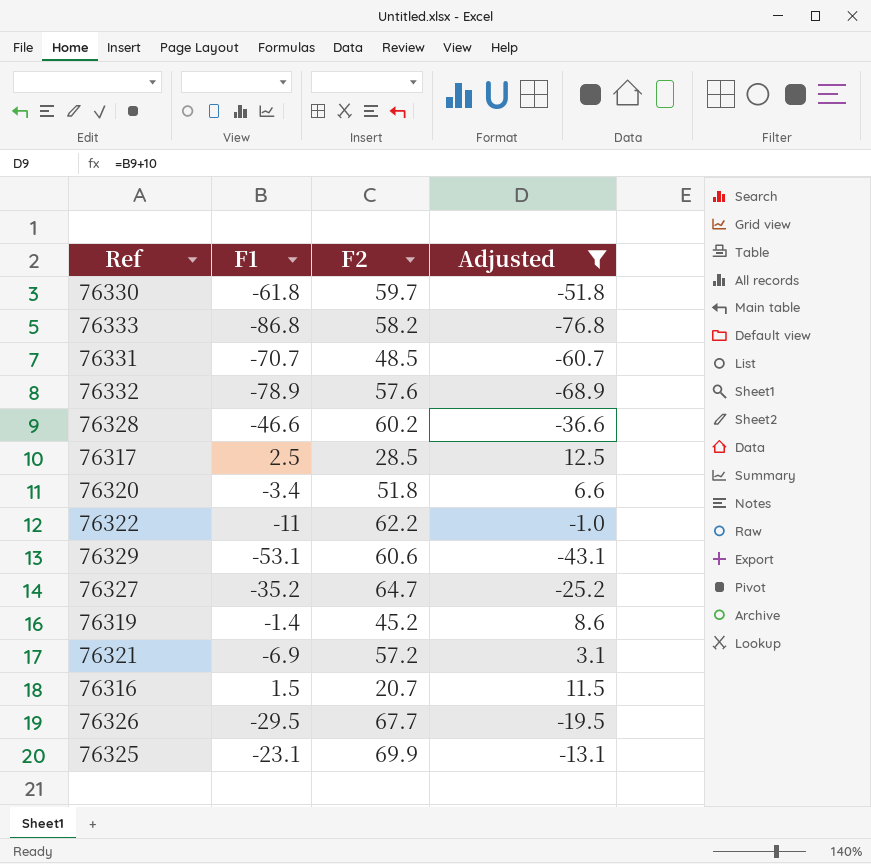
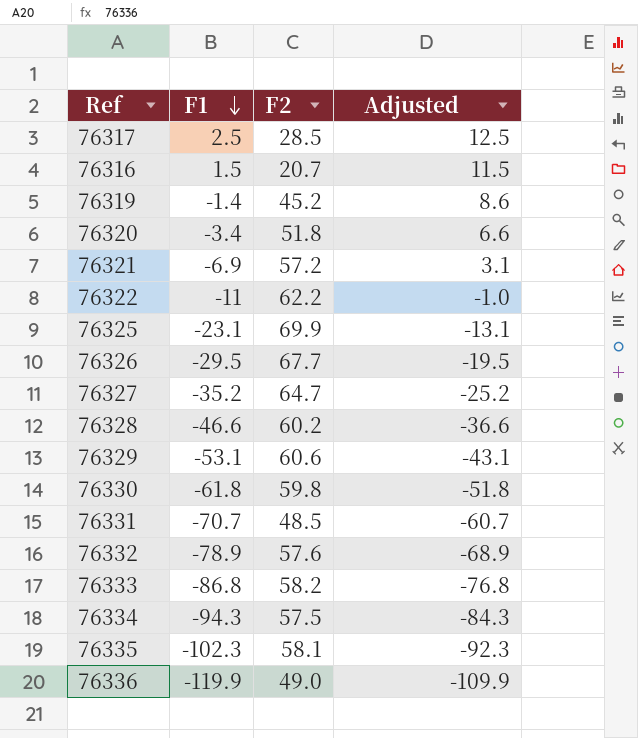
filter: Adjusted >= -76.8 -> none
row order: none -> F1 descending
76330 | F2: 59.7 -> 59.8

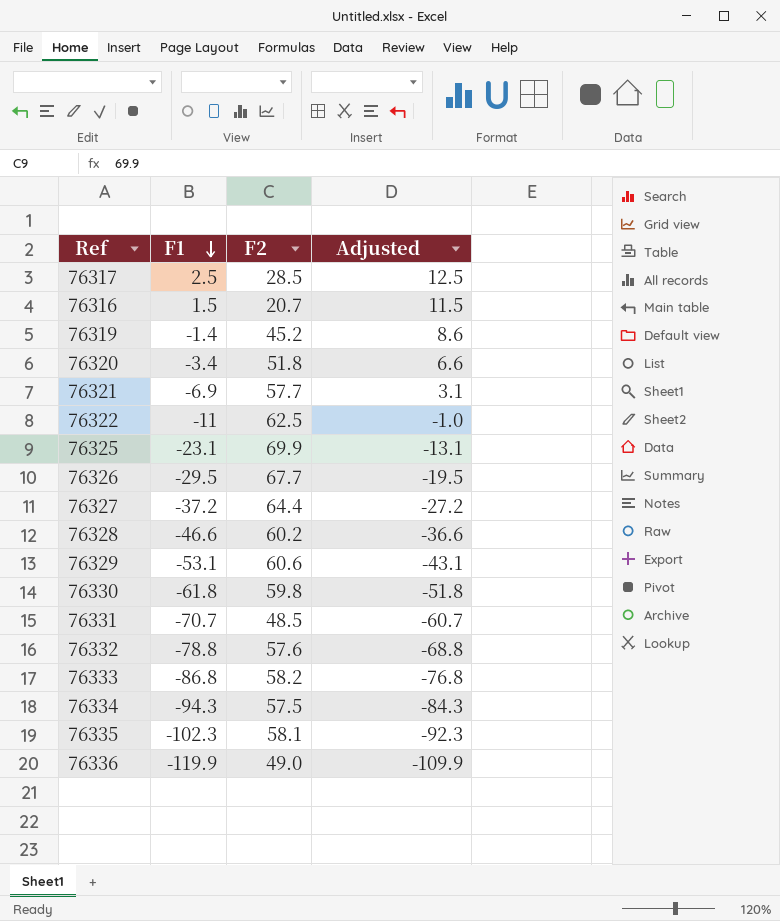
76321 | F2: 57.2 -> 57.7
76322 | F2: 62.2 -> 62.5
76327 | F1: -35.2 -> -37.2
76327 | F2: 64.7 -> 64.4
76327 | Adjusted: -25.2 -> -27.2
76332 | F1: -78.9 -> -78.8
76332 | Adjusted: -68.9 -> -68.8

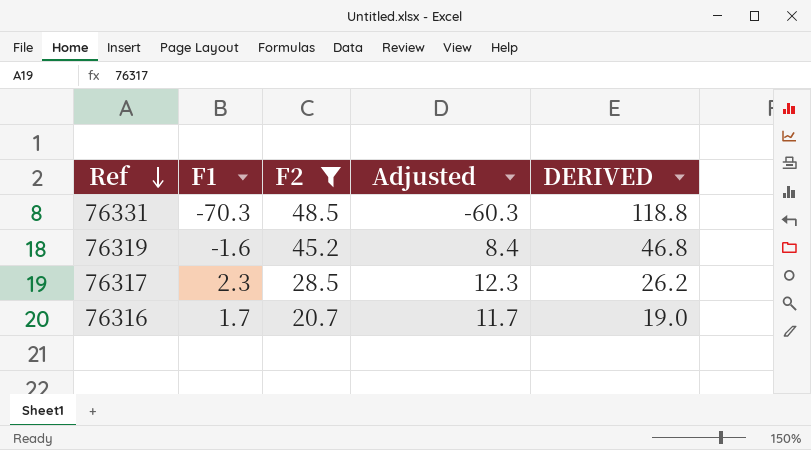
filter: none -> F2 <= 48.5
row order: F1 descending -> Ref descending
column DERIVED | formula: none -> [F2] - [F1]
76331 | F1: -70.7 -> -70.3
76331 | Adjusted: -60.7 -> -60.3
76319 | F1: -1.4 -> -1.6
76319 | Adjusted: 8.6 -> 8.4
76317 | F1: 2.5 -> 2.3
76317 | Adjusted: 12.5 -> 12.3
76316 | F1: 1.5 -> 1.7
76316 | Adjusted: 11.5 -> 11.7

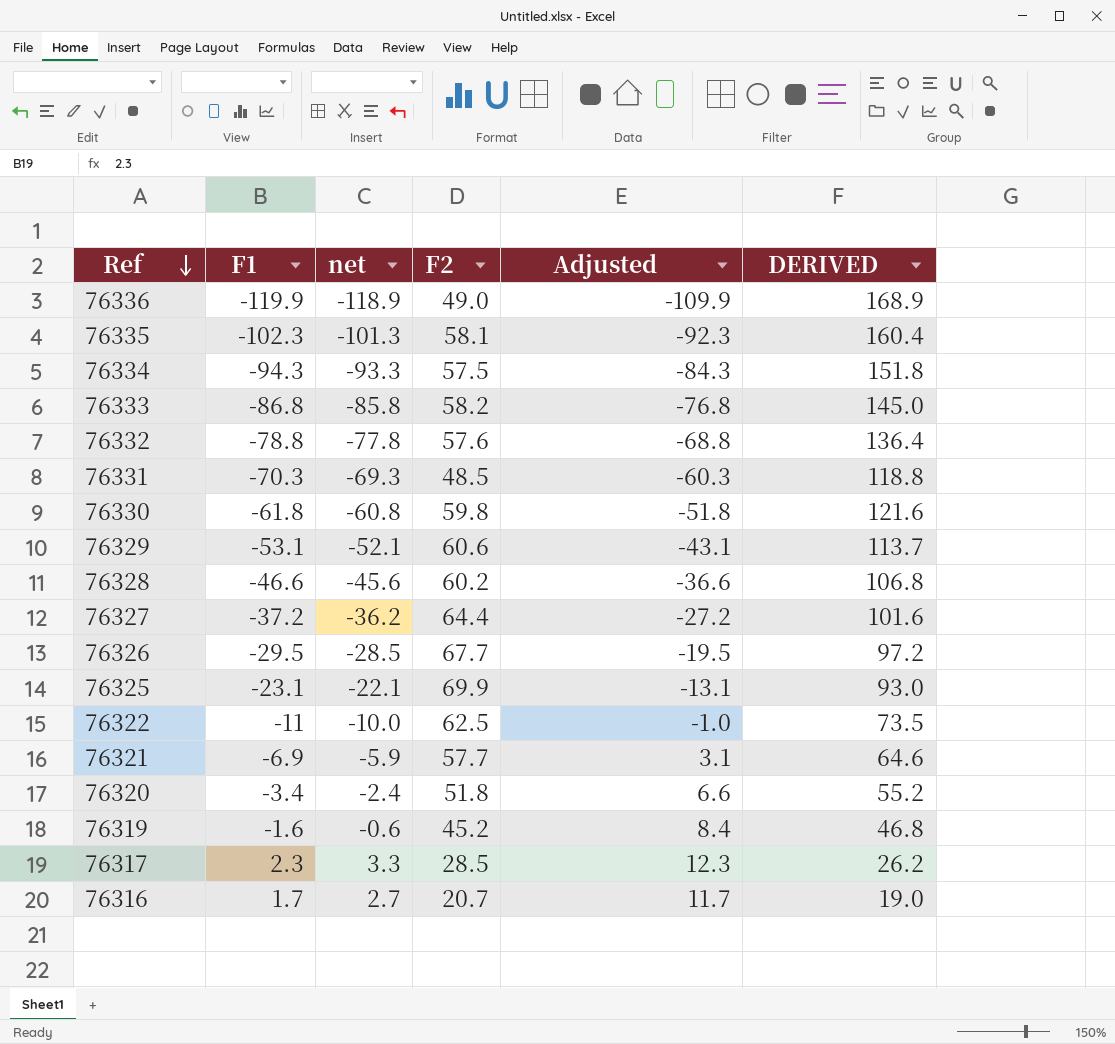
filter: F2 <= 48.5 -> none
column net | formula: none -> [F1] + 1

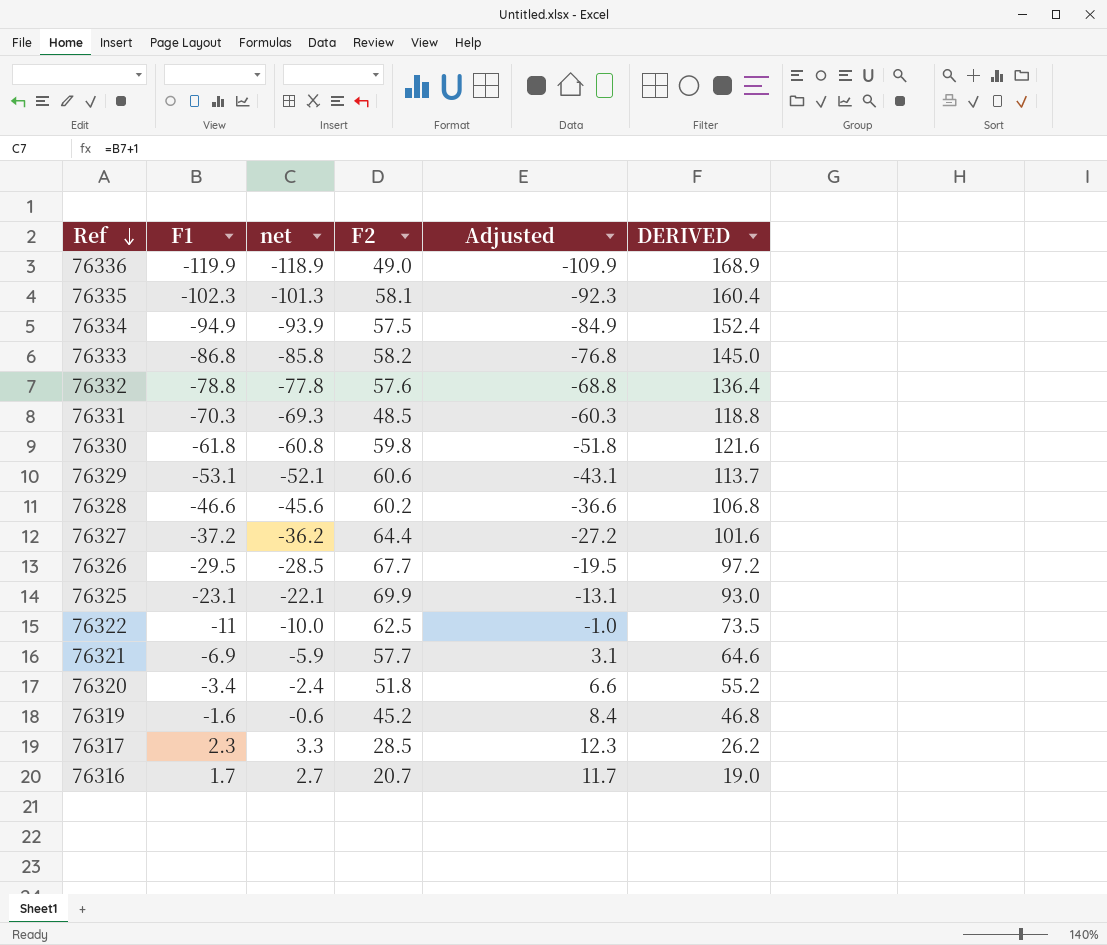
76334 | F1: -94.3 -> -94.9
76334 | net: -93.3 -> -93.9
76334 | Adjusted: -84.3 -> -84.9
76334 | DERIVED: 151.8 -> 152.4

